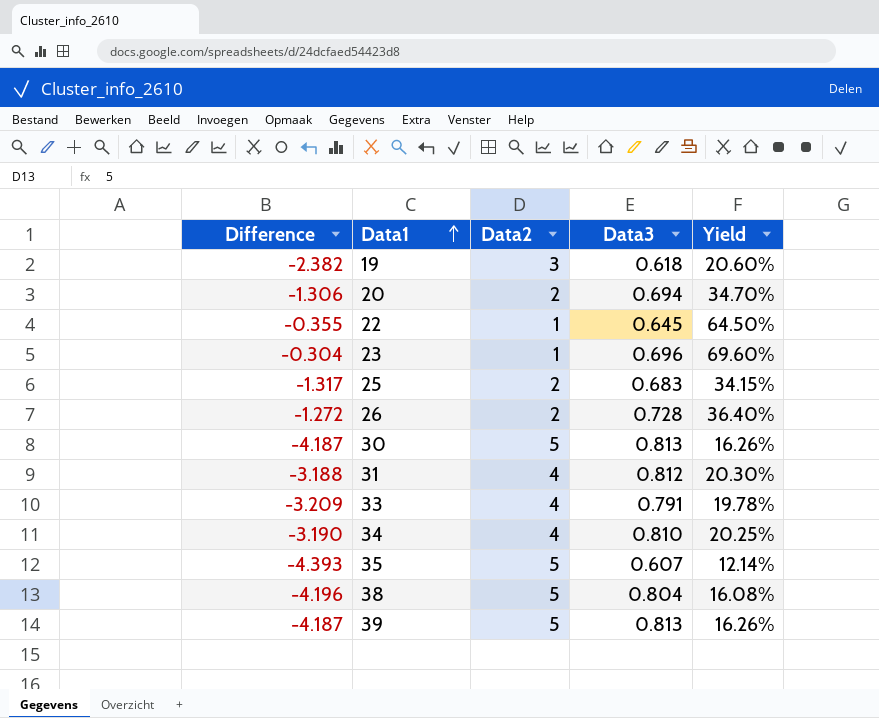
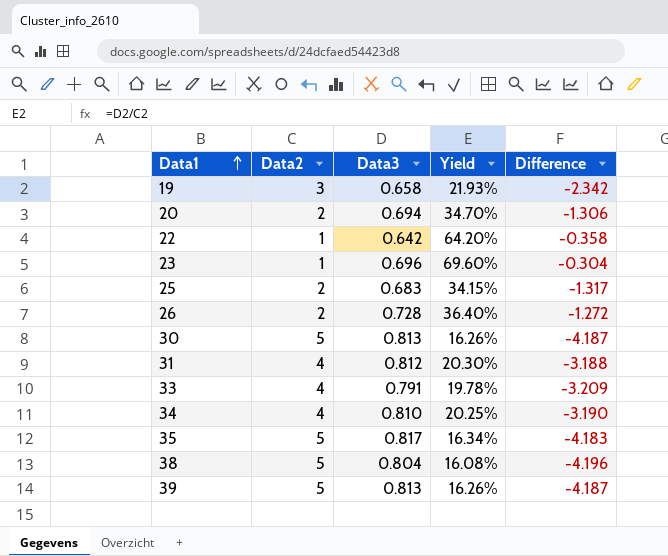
column Difference | position: 1 -> 5
19 | Data3: 0.618 -> 0.658
19 | Yield: 20.60% -> 21.93%
19 | Difference: -2.382 -> -2.342
22 | Data3: 0.645 -> 0.642
22 | Yield: 64.50% -> 64.20%
22 | Difference: -0.355 -> -0.358
35 | Data3: 0.607 -> 0.817
35 | Yield: 12.14% -> 16.34%
35 | Difference: -4.393 -> -4.183

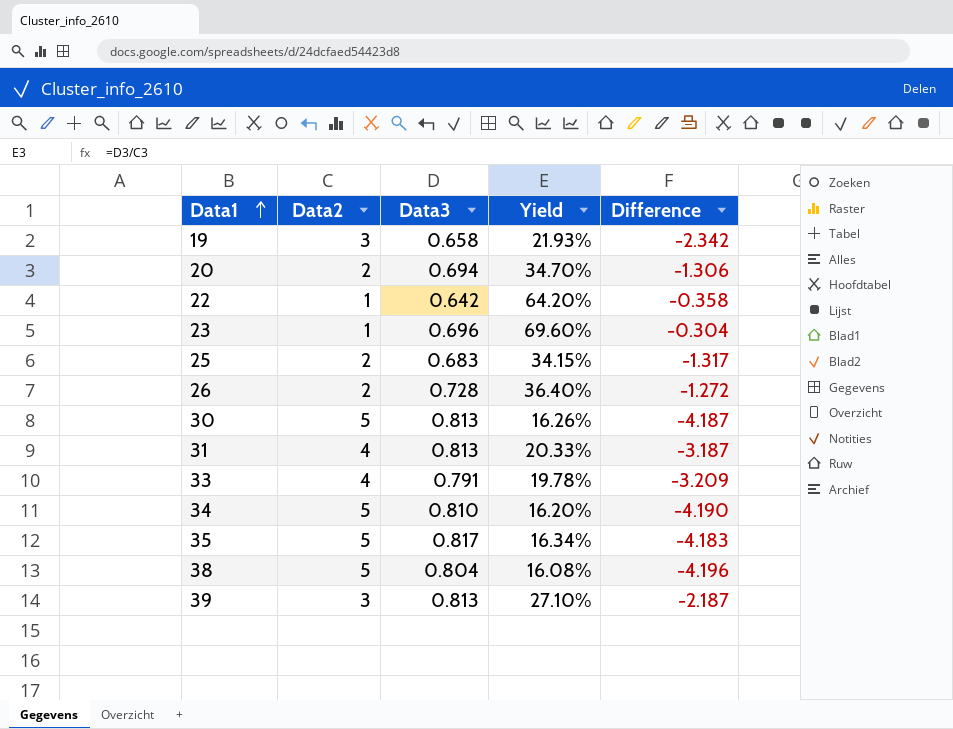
31 | Data3: 0.812 -> 0.813
31 | Yield: 20.30% -> 20.33%
31 | Difference: -3.188 -> -3.187
34 | Data2: 4 -> 5
34 | Yield: 20.25% -> 16.20%
34 | Difference: -3.190 -> -4.190
39 | Data2: 5 -> 3
39 | Yield: 16.26% -> 27.10%
39 | Difference: -4.187 -> -2.187

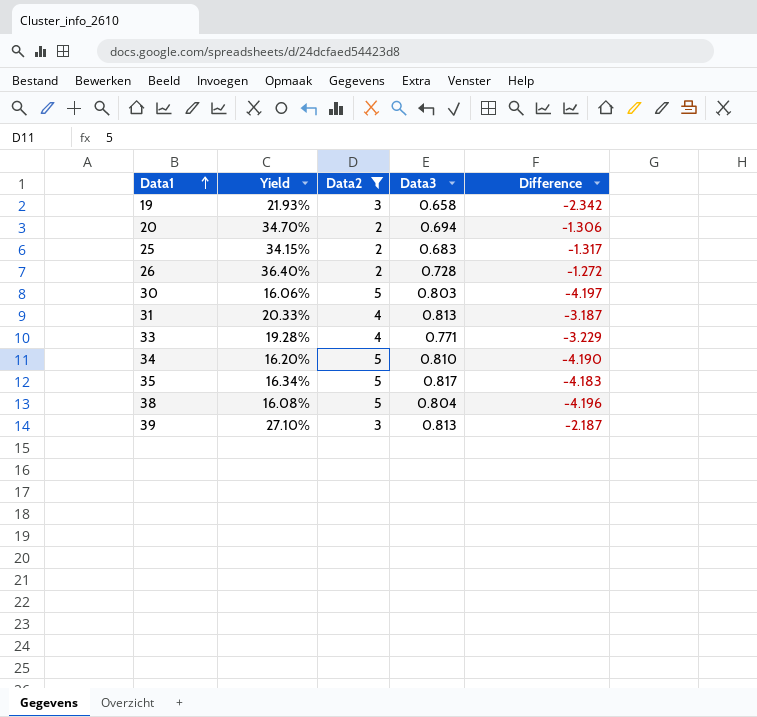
filter: none -> Data2 != 1
column Yield | position: 4 -> 2
30 | Yield: 16.26% -> 16.06%
30 | Data3: 0.813 -> 0.803
30 | Difference: -4.187 -> -4.197
33 | Yield: 19.78% -> 19.28%
33 | Data3: 0.791 -> 0.771
33 | Difference: -3.209 -> -3.229

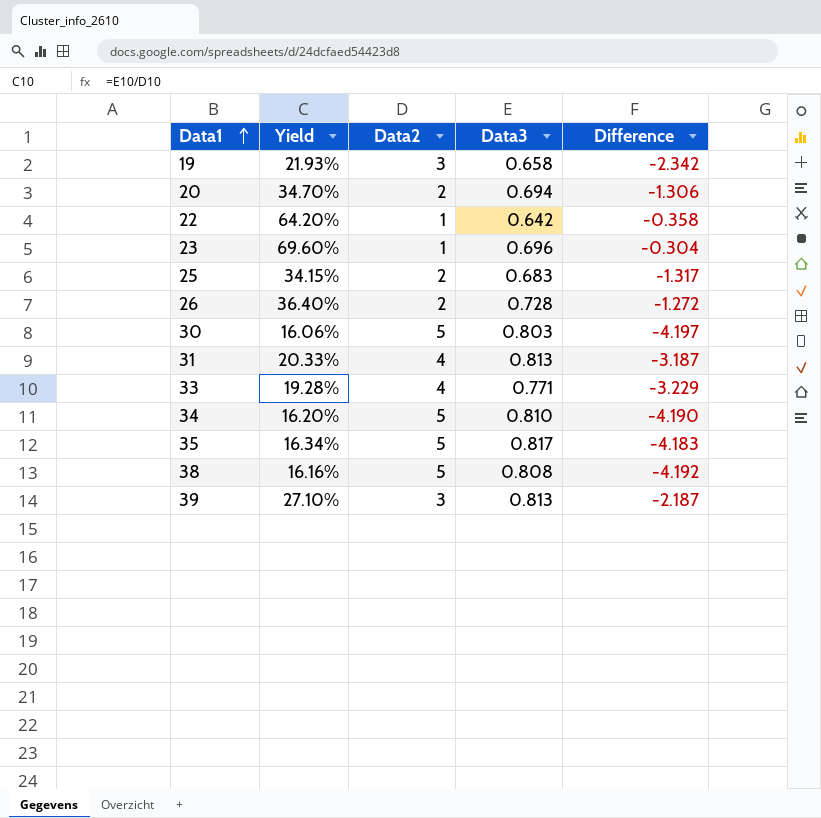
filter: Data2 != 1 -> none
38 | Yield: 16.08% -> 16.16%
38 | Data3: 0.804 -> 0.808
38 | Difference: -4.196 -> -4.192

